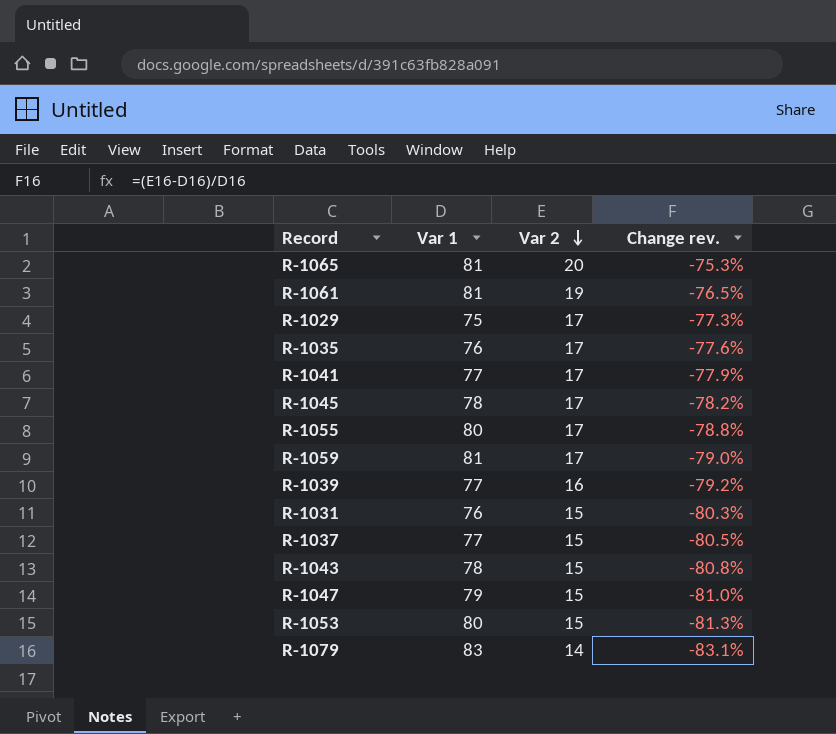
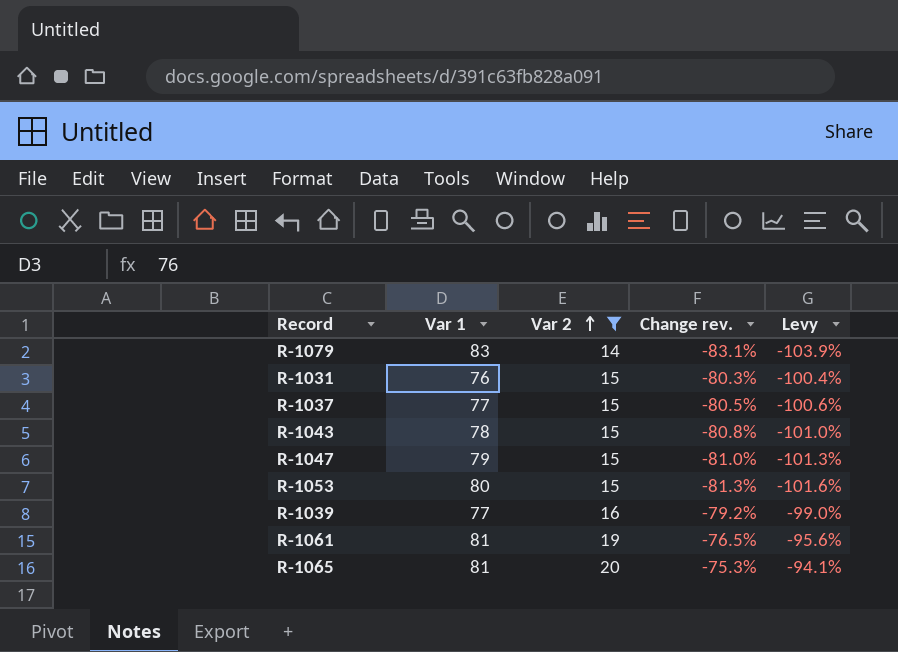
filter: none -> Var 2 != 17
row order: Var 2 descending -> Var 2 ascending
column Levy | formula: none -> [Change rev.] * 1.25

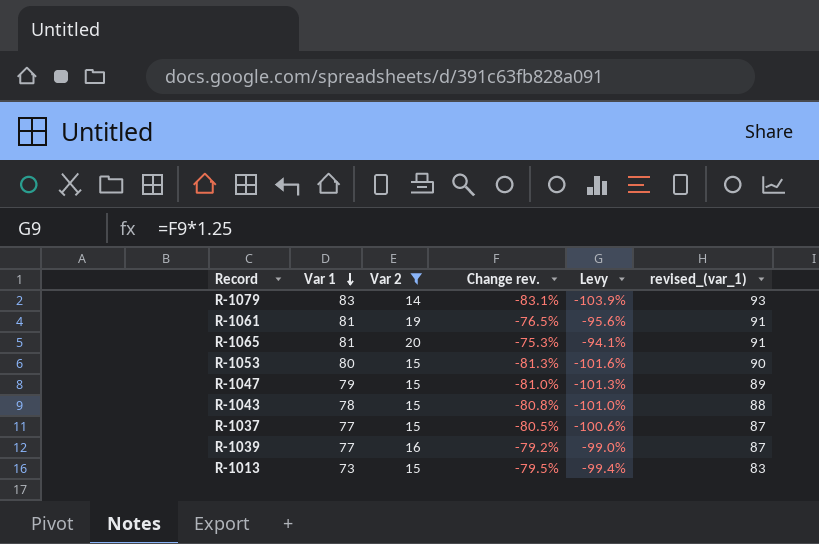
row order: Var 2 ascending -> Var 1 descending
column revised_(var_1) | formula: none -> [Var 1] + 10
row R-1031: 76 | 15 | -80.3% | -100.4% -> none
row R-1013: none -> 73 | 15 | -79.5% | -99.4% | 83

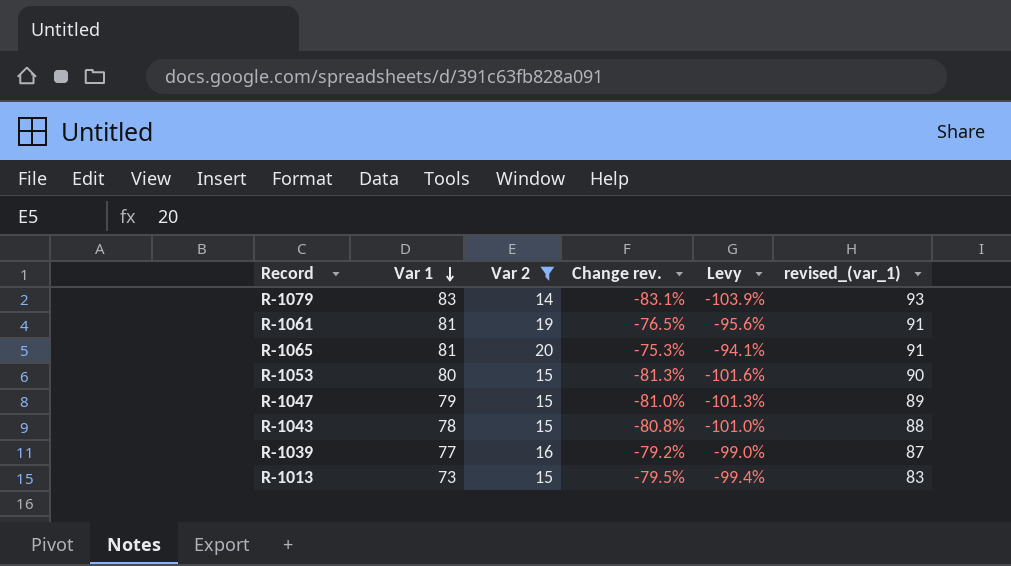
row R-1037: 77 | 15 | -80.5% | -100.6% | 87 -> none

